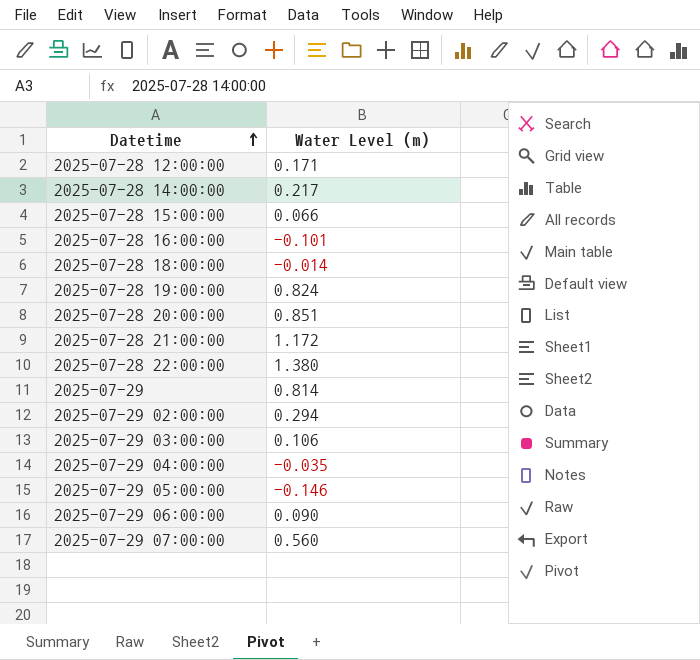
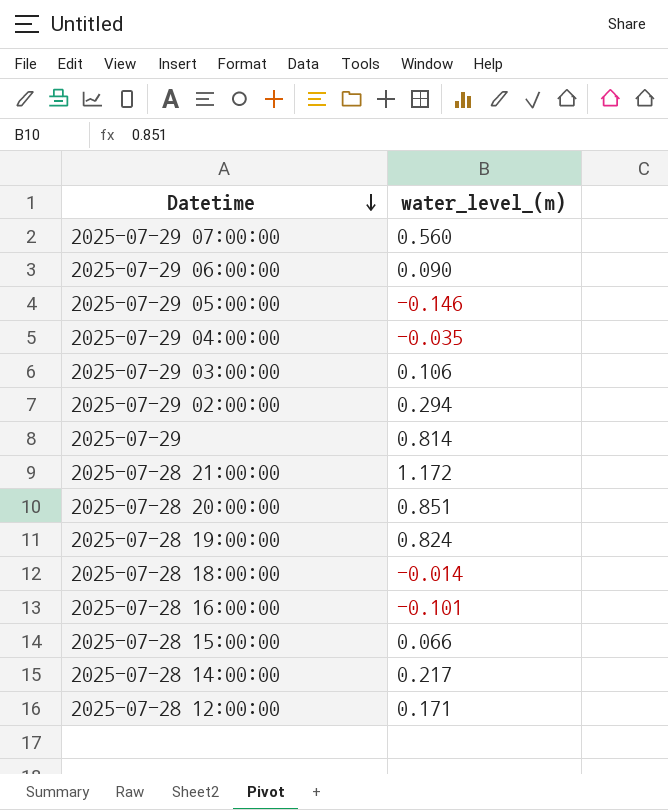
row order: Datetime ascending -> Datetime descending
column name: Water Level (m) -> water_level_(m)
row 2025-07-28 22:00:00: 1.380 -> none

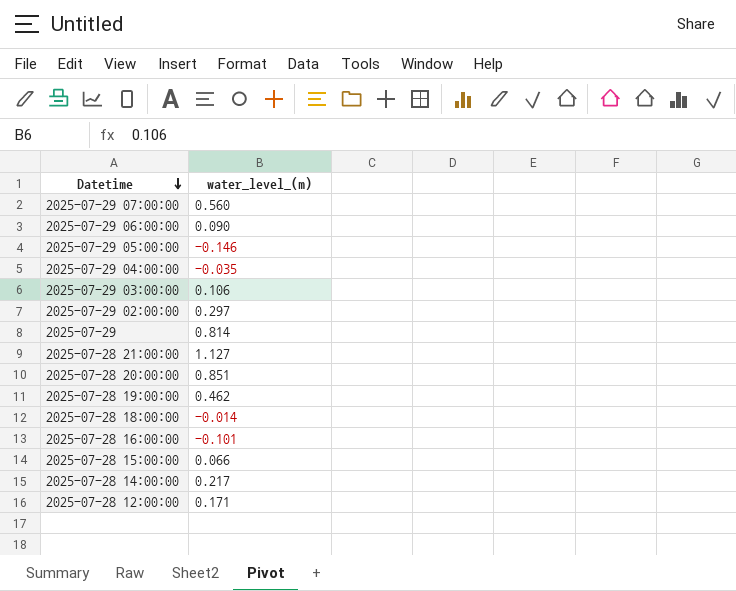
2025-07-29 02:00:00 | water_level_(m): 0.294 -> 0.297
2025-07-28 21:00:00 | water_level_(m): 1.172 -> 1.127
2025-07-28 19:00:00 | water_level_(m): 0.824 -> 0.462

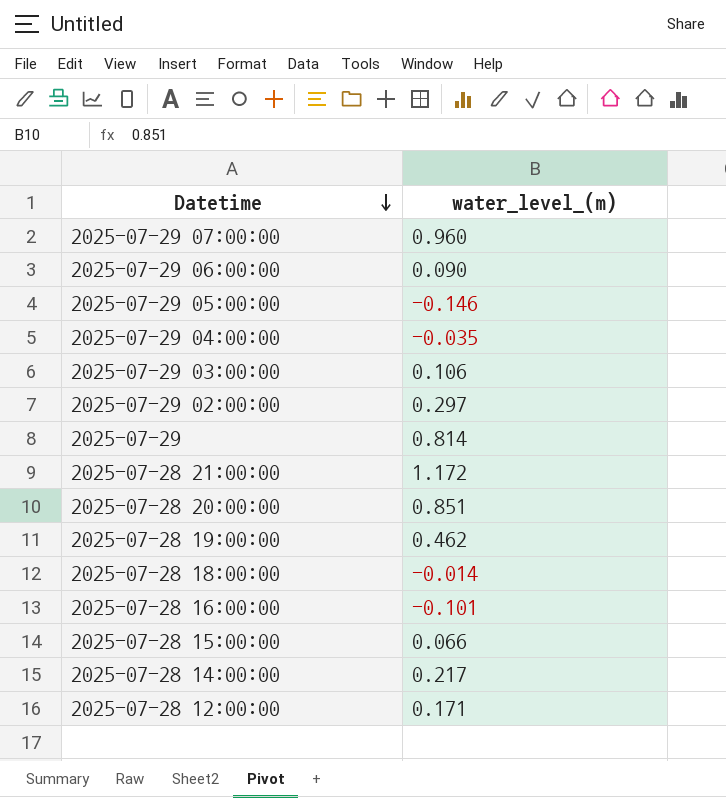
2025-07-29 07:00:00 | water_level_(m): 0.560 -> 0.960
2025-07-28 21:00:00 | water_level_(m): 1.127 -> 1.172

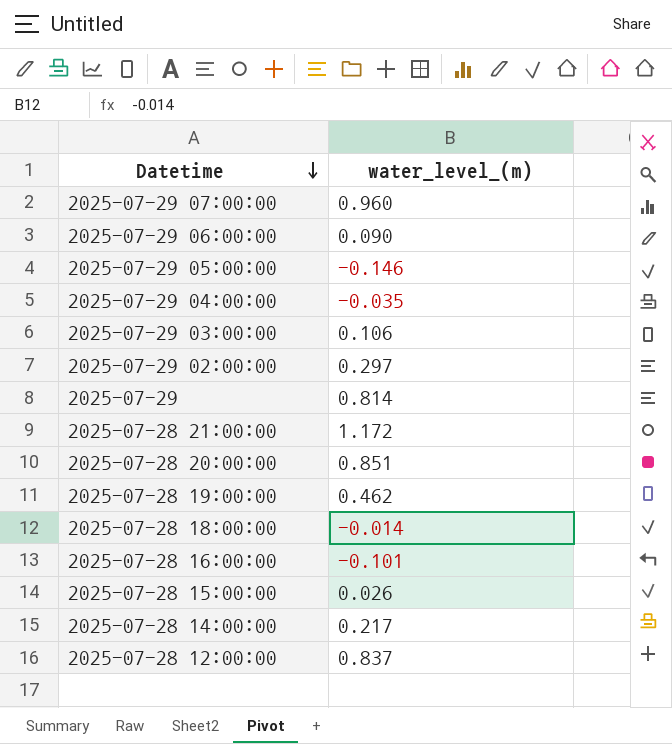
2025-07-28 15:00:00 | water_level_(m): 0.066 -> 0.026
2025-07-28 12:00:00 | water_level_(m): 0.171 -> 0.837

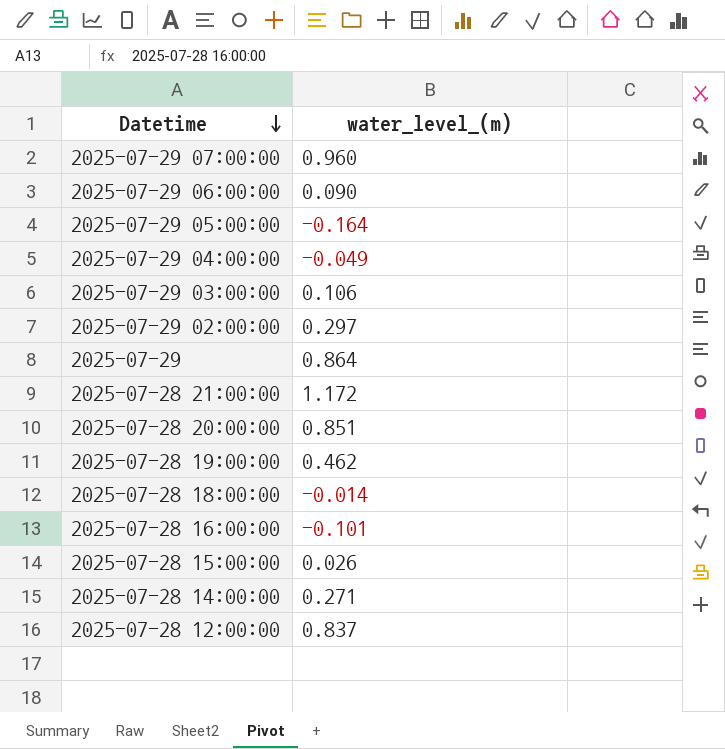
2025-07-29 05:00:00 | water_level_(m): -0.146 -> -0.164
2025-07-29 04:00:00 | water_level_(m): -0.035 -> -0.049
2025-07-29 | water_level_(m): 0.814 -> 0.864
2025-07-28 14:00:00 | water_level_(m): 0.217 -> 0.271

